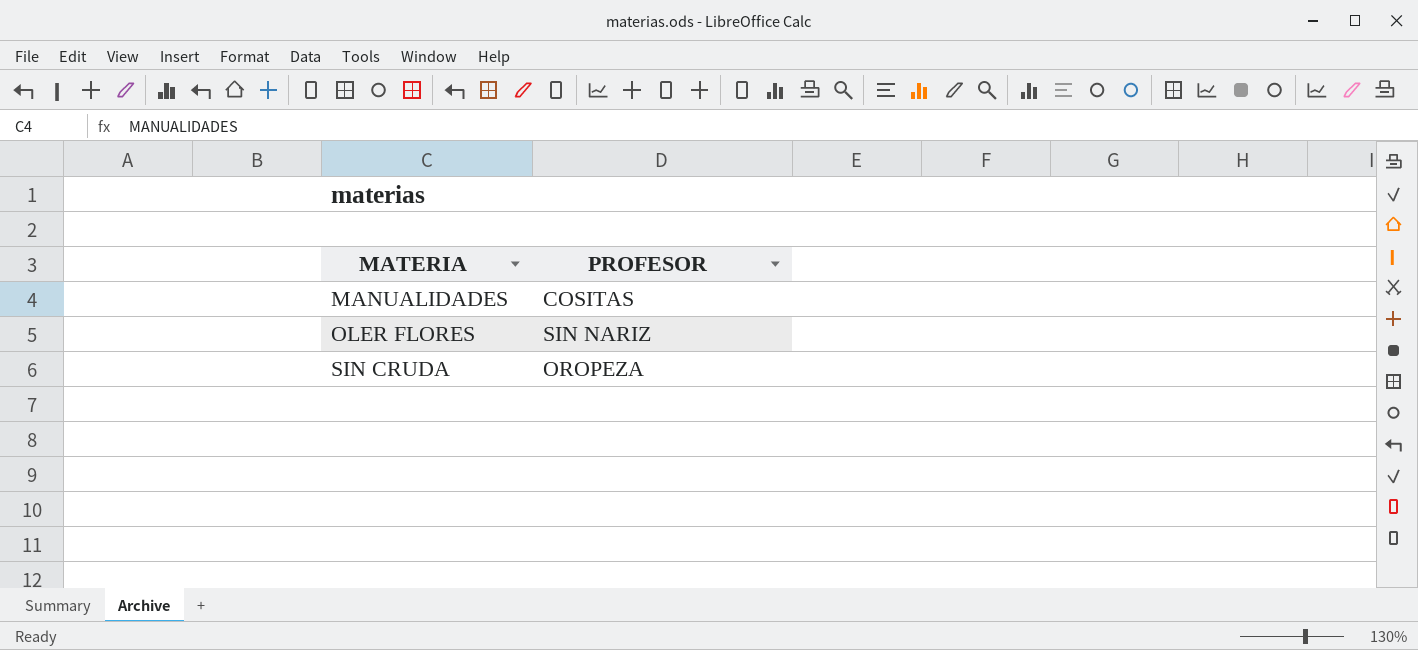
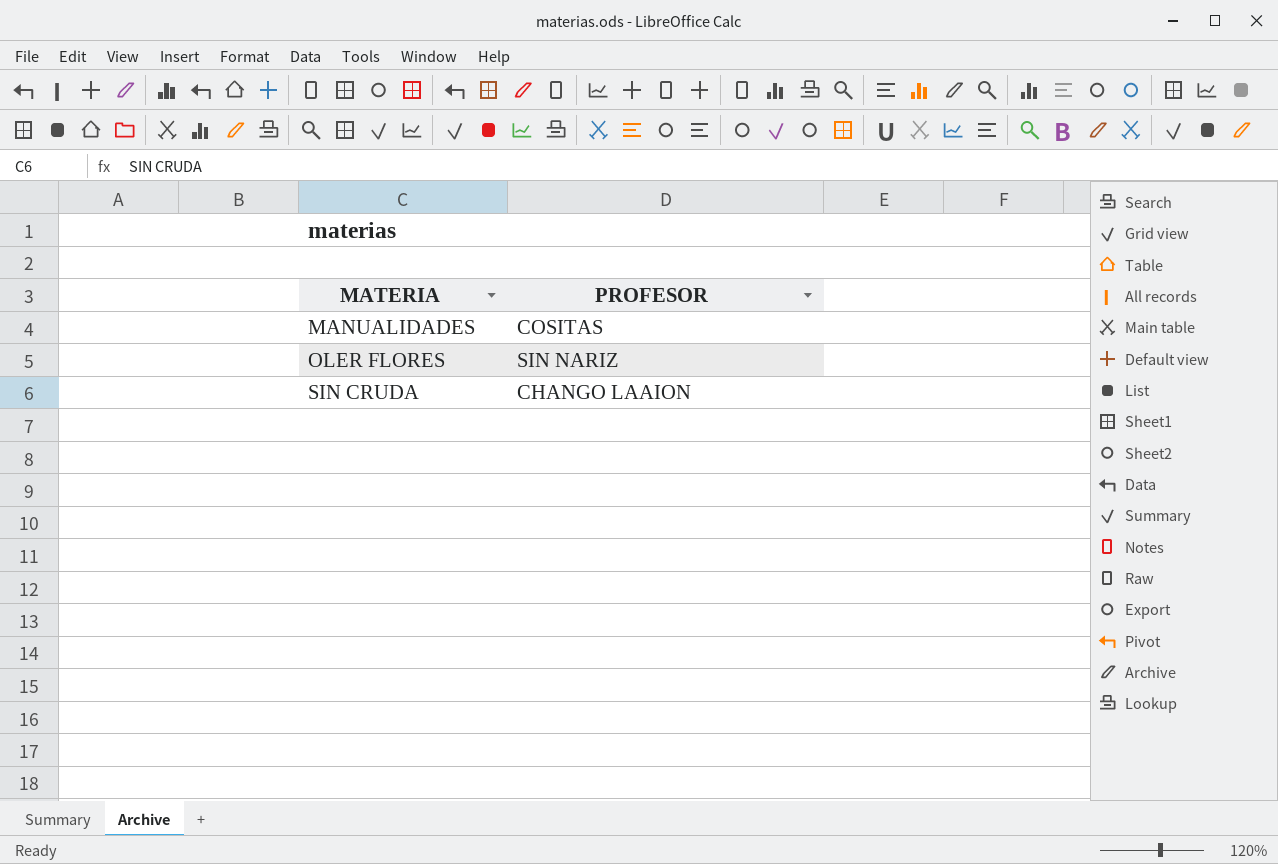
SIN CRUDA | PROFESOR: OROPEZA -> CHANGO LAAION

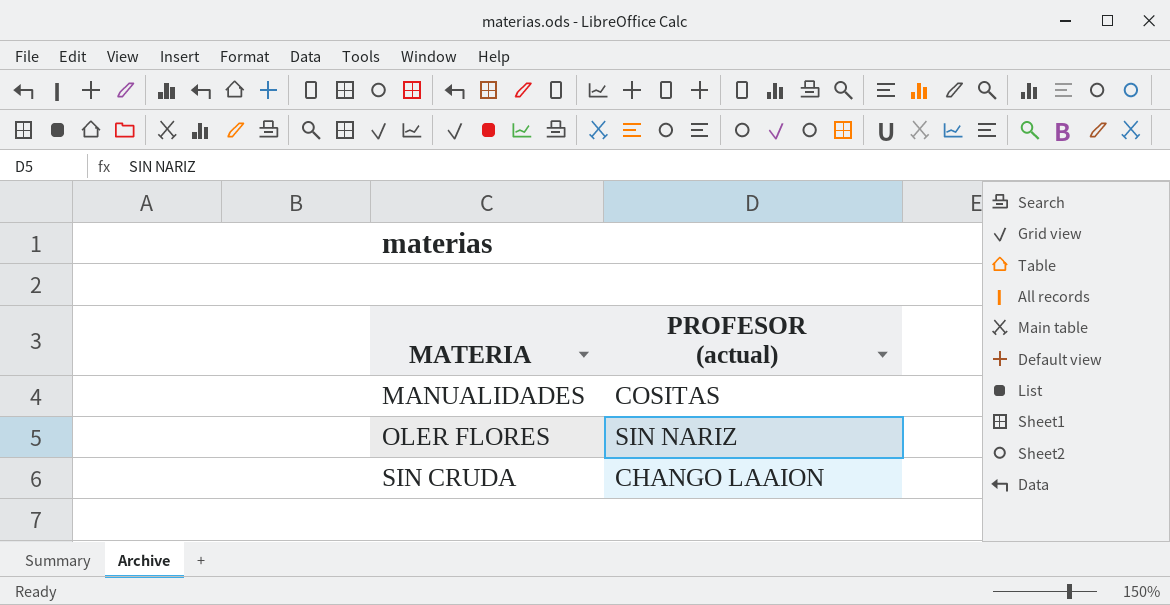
column name: PROFESOR -> PROFESOR (actual)

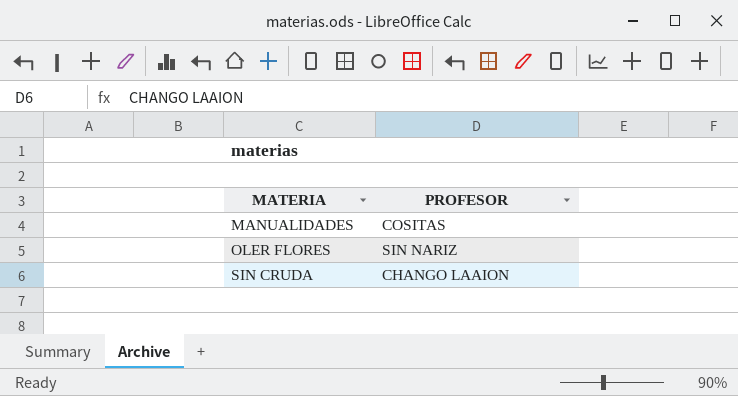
column name: PROFESOR (actual) -> PROFESOR

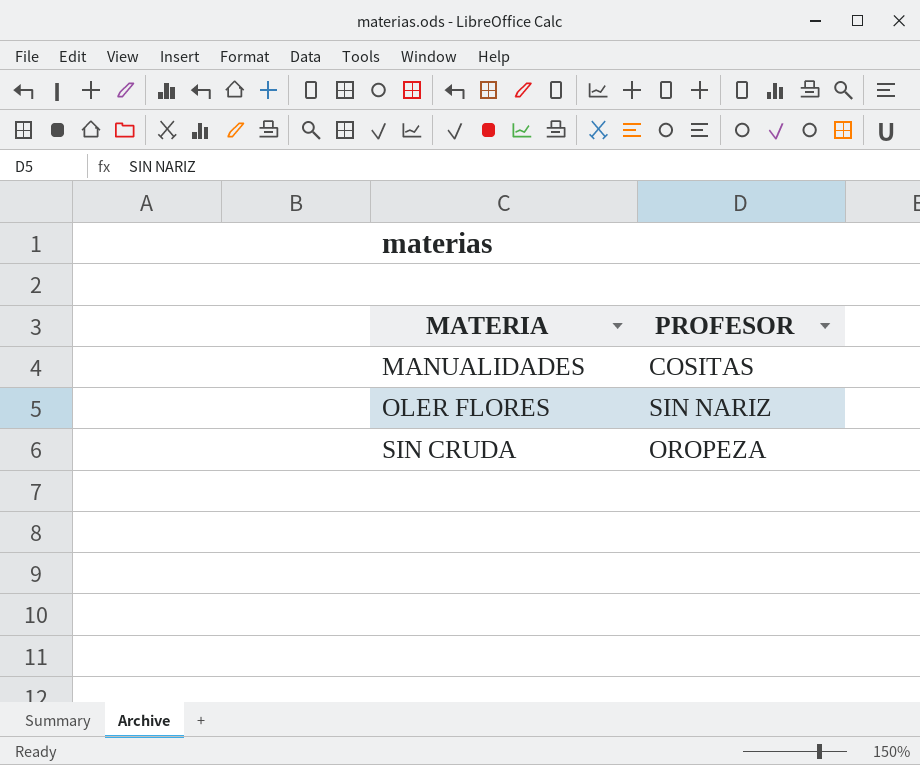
SIN CRUDA | PROFESOR: CHANGO LAAION -> OROPEZA

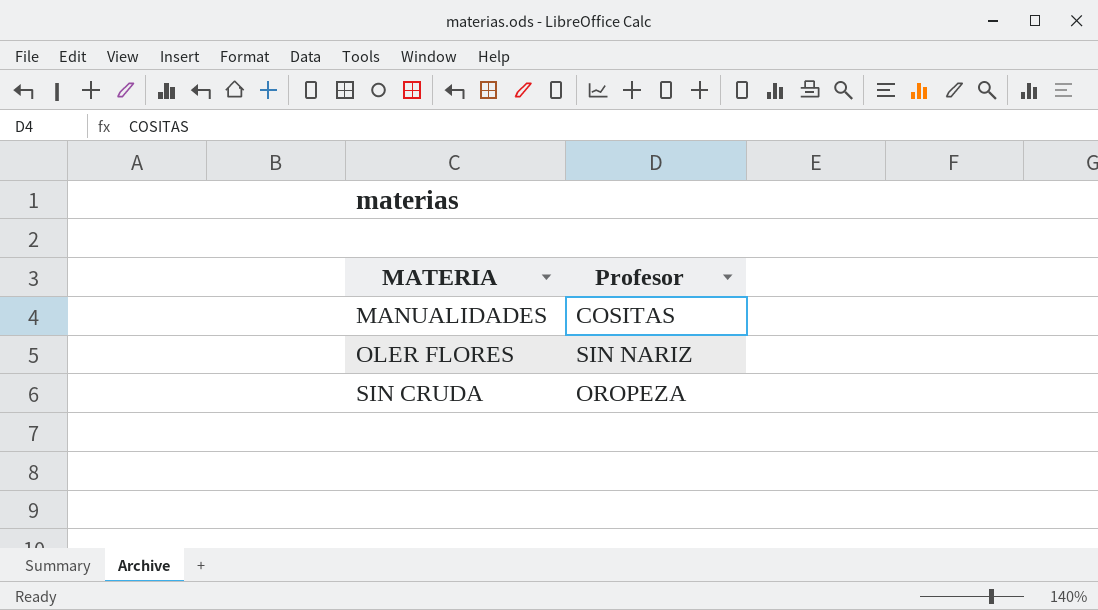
column name: PROFESOR -> Profesor

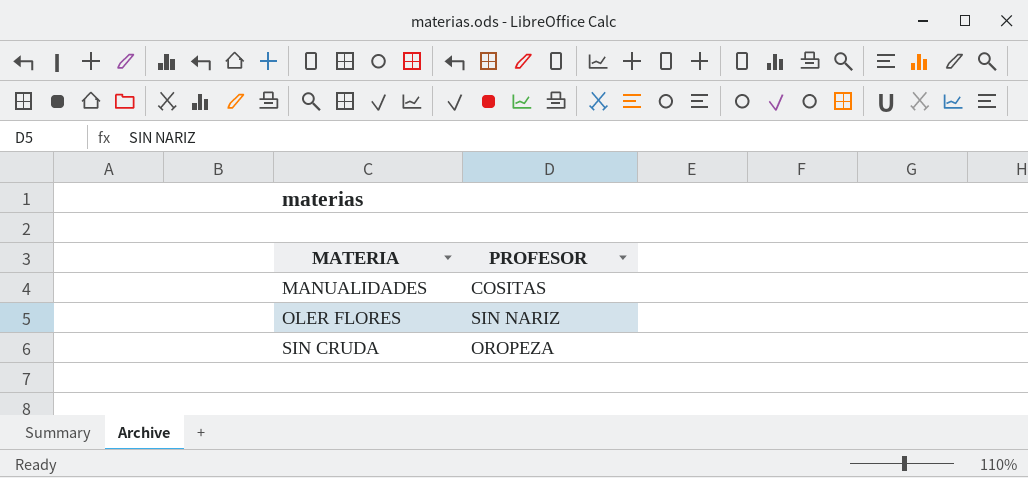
column name: Profesor -> PROFESOR

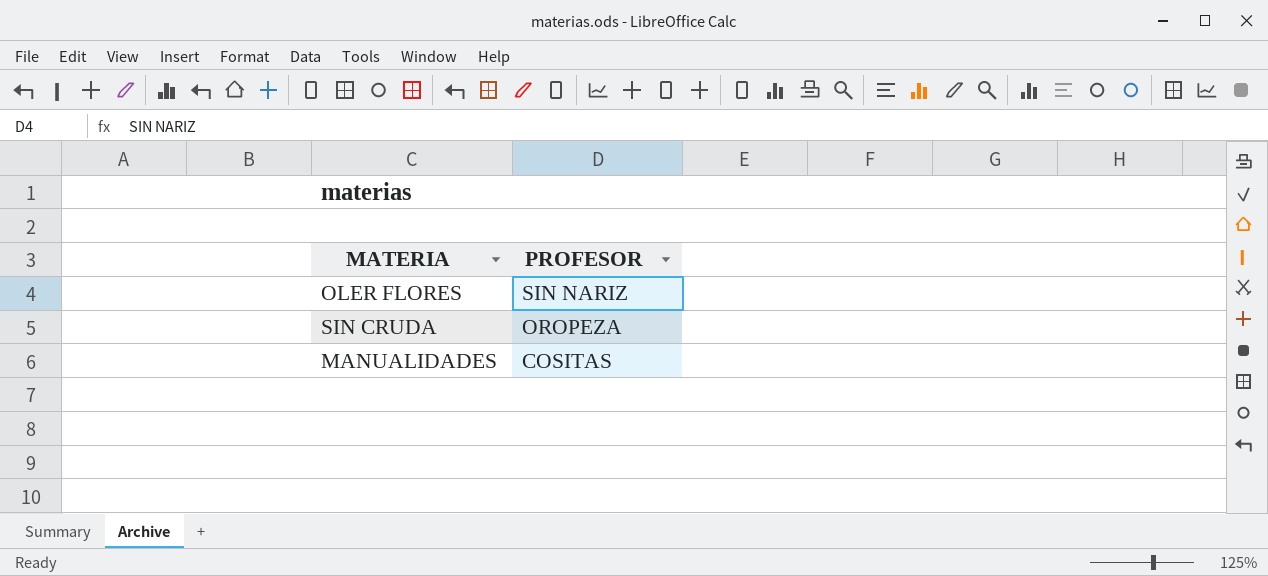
row order: MATERIA ascending -> PROFESOR descending

